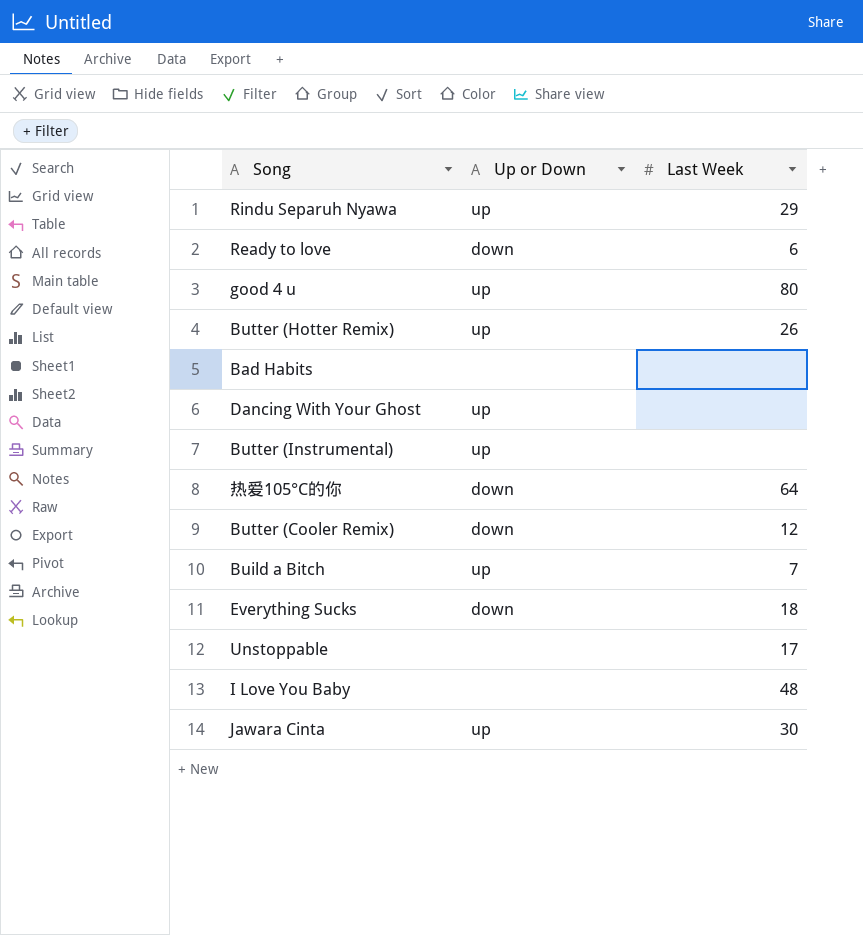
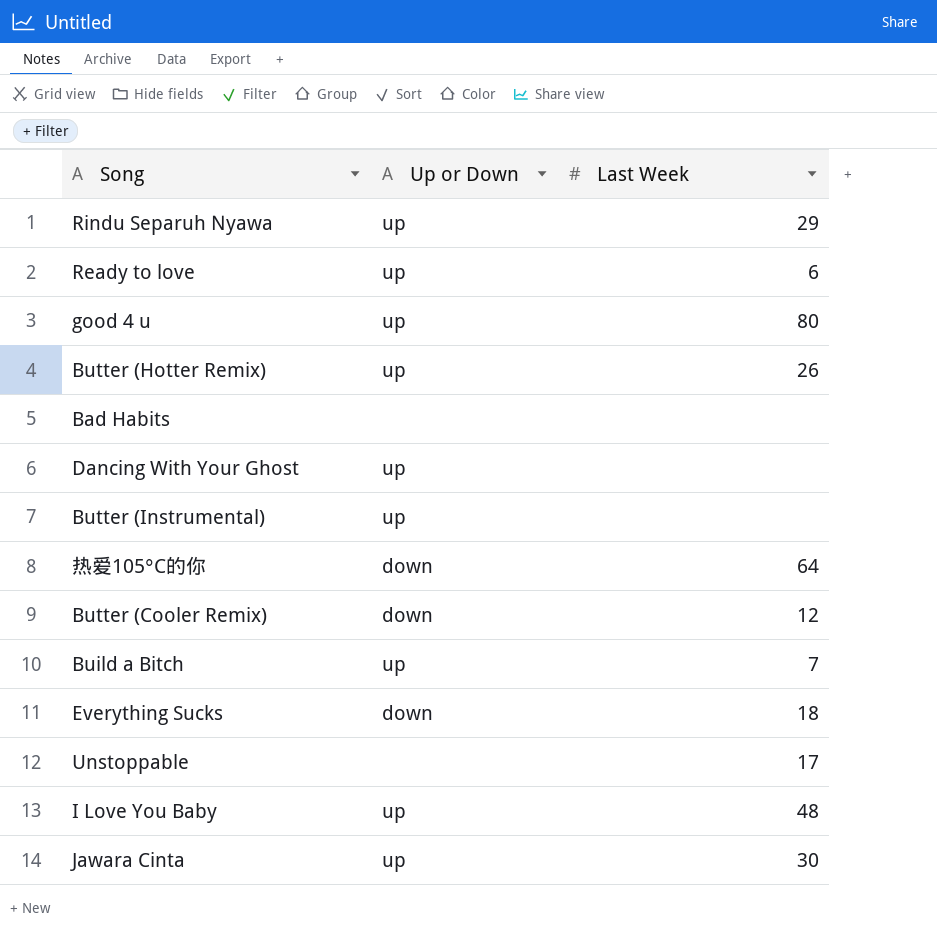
Ready to love | Up or Down: down -> up
I Love You Baby | Up or Down: none -> up

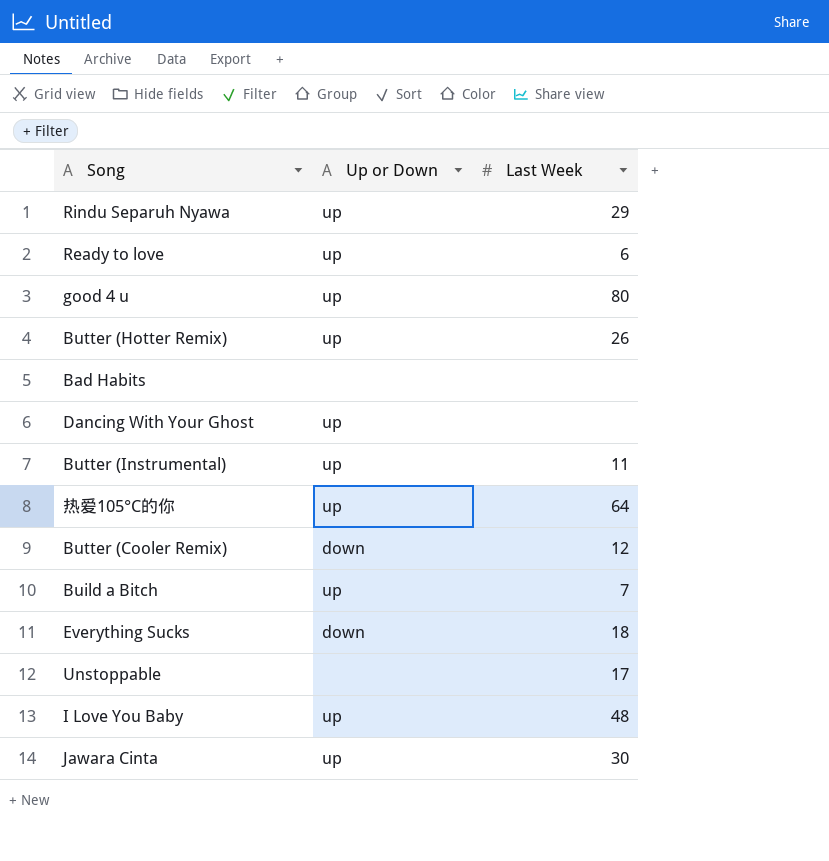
Butter (Instrumental) | Last Week: none -> 11
热爱105°C的你 | Up or Down: down -> up

